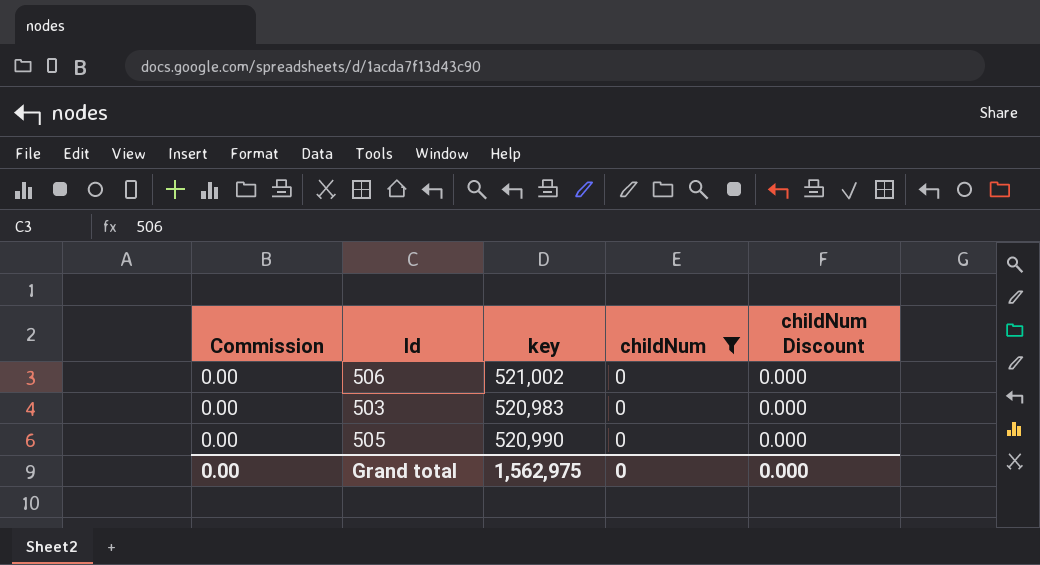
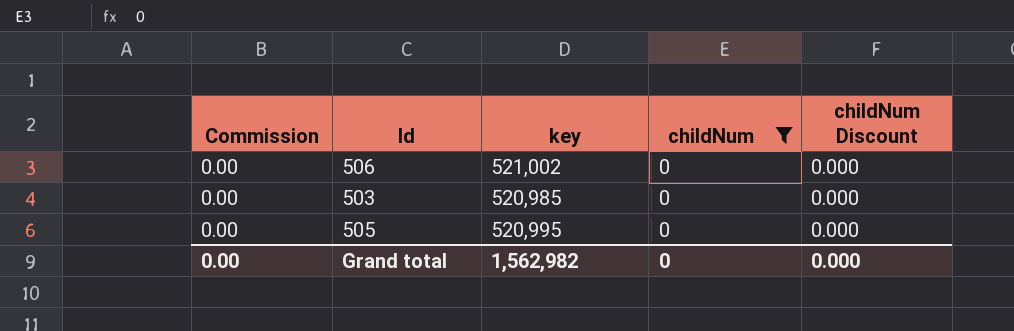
503 | key: 520,983 -> 520,985
505 | key: 520,990 -> 520,995
Grand total | key: 1,562,975 -> 1,562,982

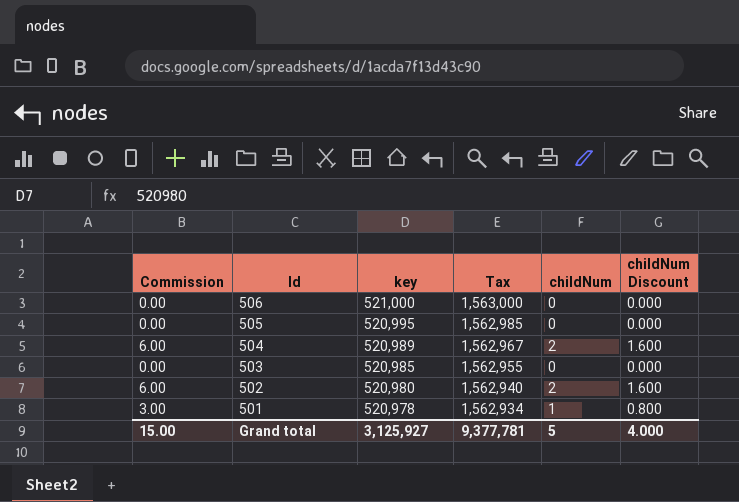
filter: childNum = 0 -> none
row order: none -> Id descending
column Tax | formula: none -> [key] * 3
506 | key: 521,002 -> 521,000
Grand total | Commission: 0.00 -> 15.00
Grand total | key: 1,562,982 -> 3,125,927
Grand total | childNum: 0 -> 5
Grand total | childNum Discount: 0.000 -> 4.000

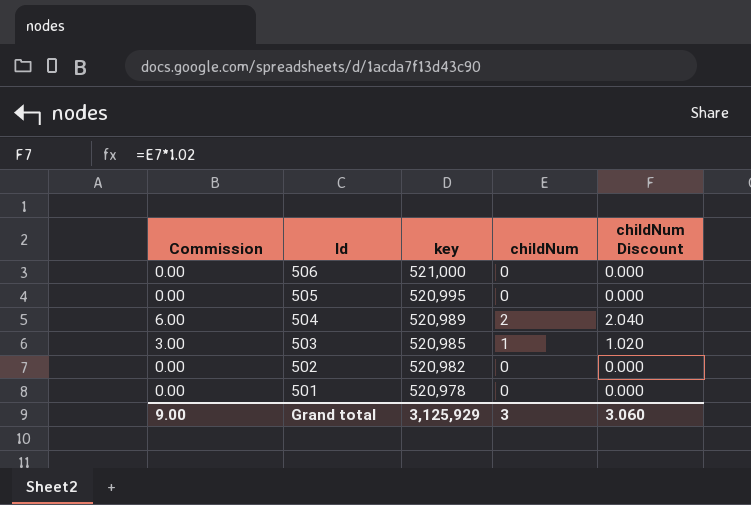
column Tax | formula: [key] * 3 -> none
column childNum Discount | formula: [childNum] * 0.8 -> [childNum] * 1.02
503 | Commission: 0.00 -> 3.00
503 | childNum: 0 -> 1
502 | Commission: 6.00 -> 0.00
502 | key: 520,980 -> 520,982
502 | childNum: 2 -> 0
501 | Commission: 3.00 -> 0.00
501 | childNum: 1 -> 0
Grand total | Commission: 15.00 -> 9.00
Grand total | key: 3,125,927 -> 3,125,929
Grand total | childNum: 5 -> 3
Grand total | childNum Discount: 4.000 -> 3.060

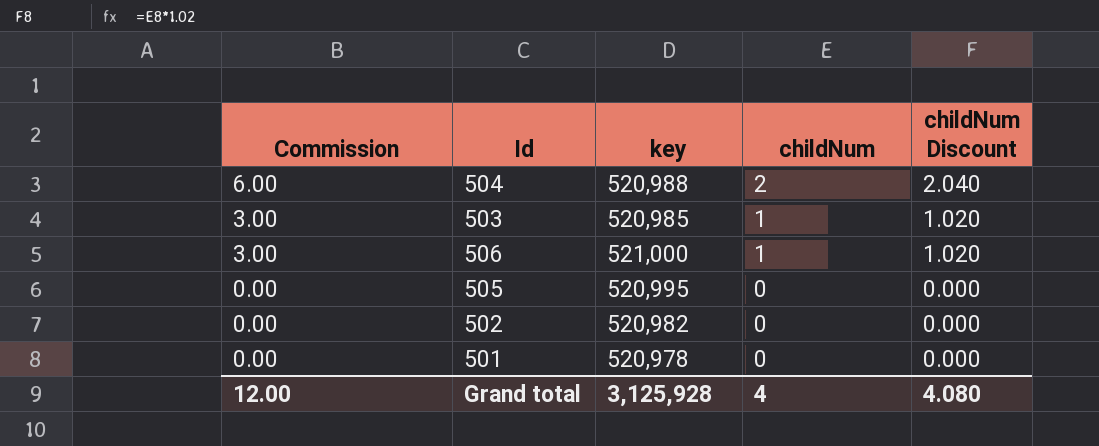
row order: Id descending -> Commission descending
504 | key: 520,989 -> 520,988
506 | Commission: 0.00 -> 3.00
506 | childNum: 0 -> 1
506 | childNum Discount: 0.000 -> 1.020
Grand total | Commission: 9.00 -> 12.00
Grand total | key: 3,125,929 -> 3,125,928
Grand total | childNum: 3 -> 4
Grand total | childNum Discount: 3.060 -> 4.080

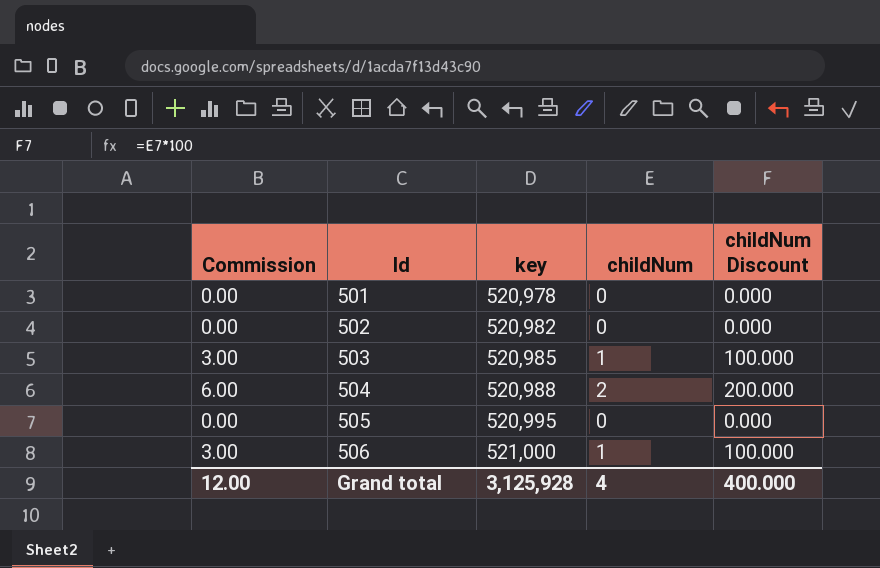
row order: Commission descending -> Id ascending
column childNum Discount | formula: [childNum] * 1.02 -> [childNum] * 100
Grand total | childNum Discount: 4.080 -> 400.000

